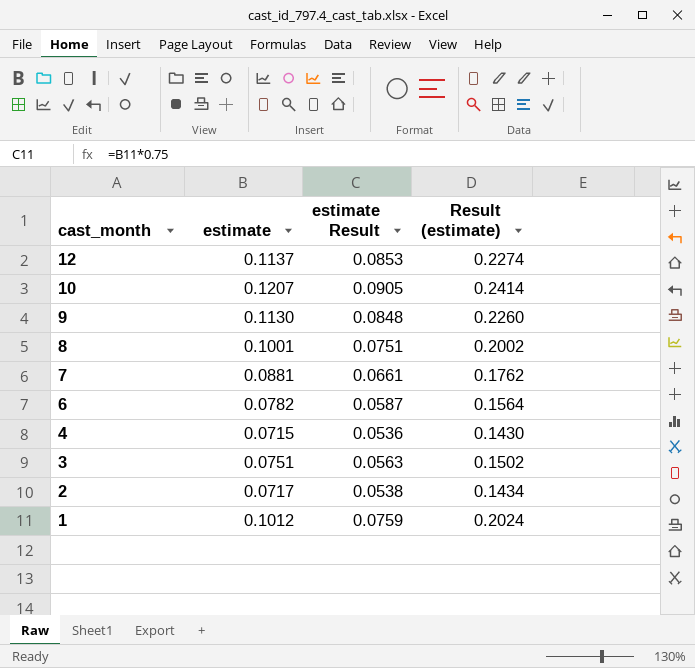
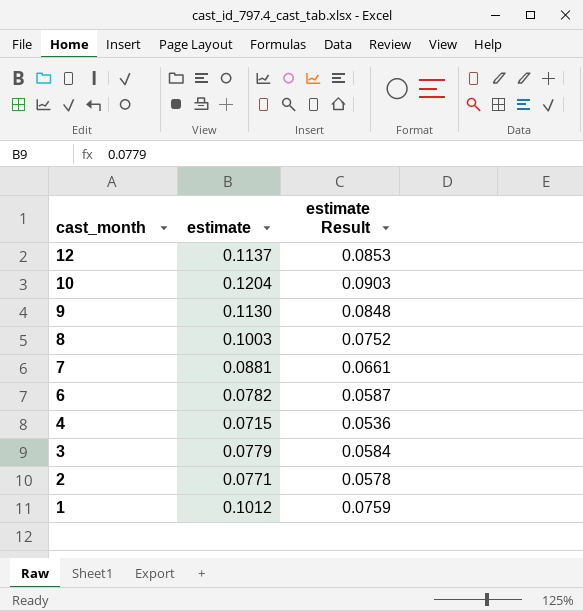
column Result (estimate) | formula: [estimate] * 2 -> none
10 | estimate: 0.1207 -> 0.1204
10 | estimate Result: 0.0905 -> 0.0903
8 | estimate: 0.1001 -> 0.1003
8 | estimate Result: 0.0751 -> 0.0752
3 | estimate: 0.0751 -> 0.0779
3 | estimate Result: 0.0563 -> 0.0584
2 | estimate: 0.0717 -> 0.0771
2 | estimate Result: 0.0538 -> 0.0578

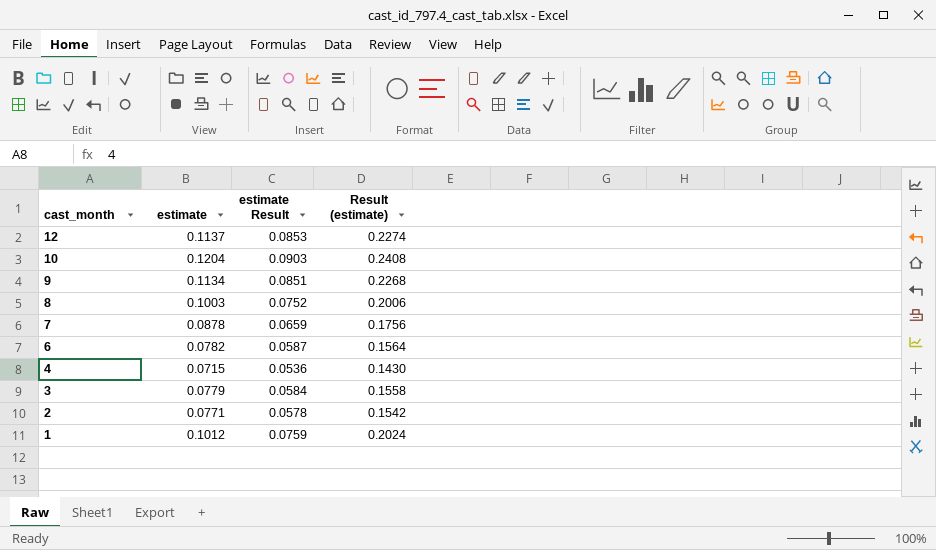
column Result (estimate) | formula: none -> [estimate] * 2
9 | estimate: 0.1130 -> 0.1134
9 | estimate Result: 0.0848 -> 0.0851
7 | estimate: 0.0881 -> 0.0878
7 | estimate Result: 0.0661 -> 0.0659

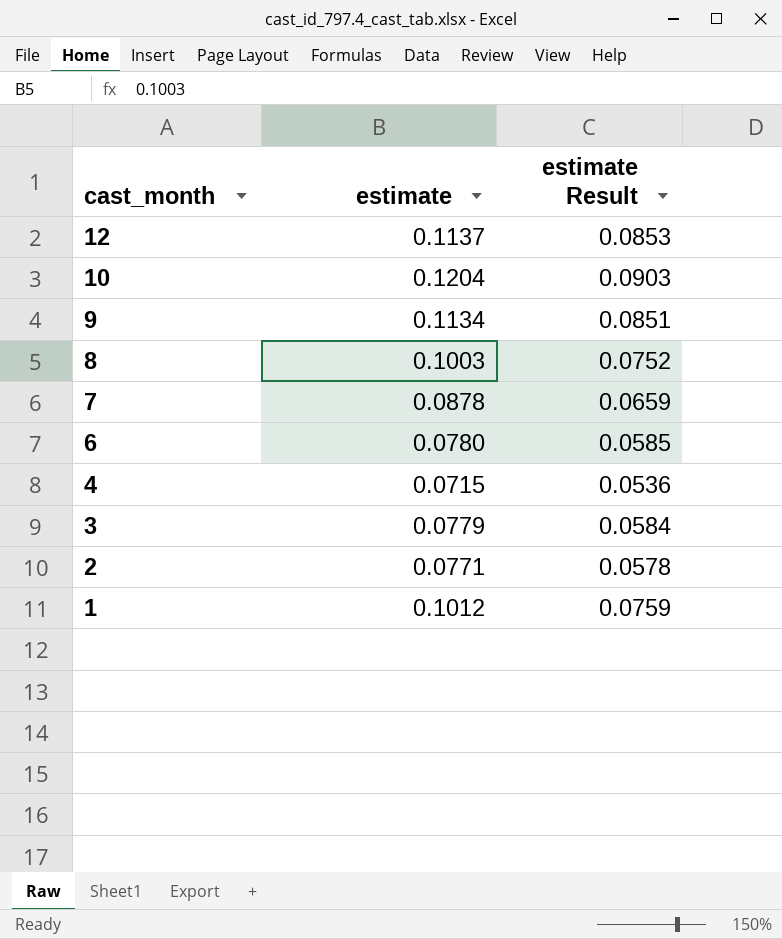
column Result (estimate) | formula: [estimate] * 2 -> none
6 | estimate: 0.0782 -> 0.0780
6 | estimate Result: 0.0587 -> 0.0585

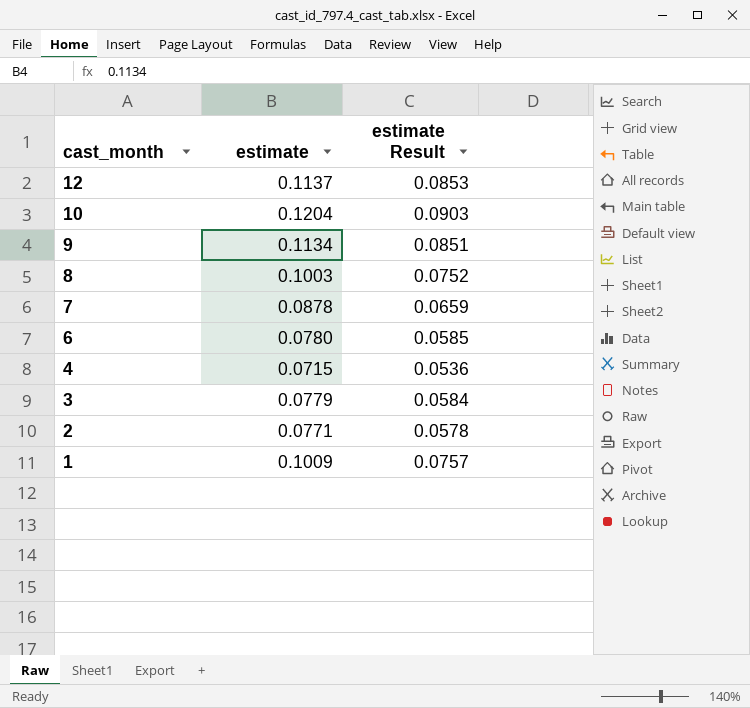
1 | estimate: 0.1012 -> 0.1009
1 | estimate Result: 0.0759 -> 0.0757

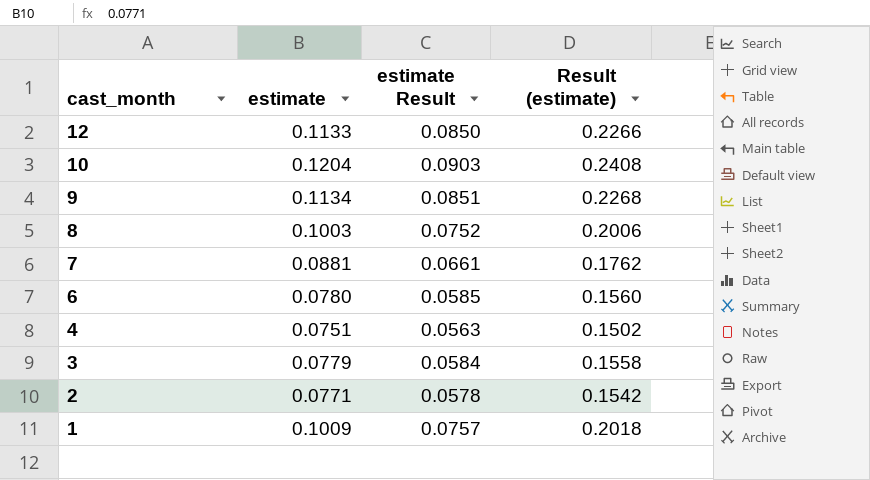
column Result (estimate) | formula: none -> [estimate] * 2
12 | estimate: 0.1137 -> 0.1133
12 | estimate Result: 0.0853 -> 0.0850
7 | estimate: 0.0878 -> 0.0881
7 | estimate Result: 0.0659 -> 0.0661
4 | estimate: 0.0715 -> 0.0751
4 | estimate Result: 0.0536 -> 0.0563

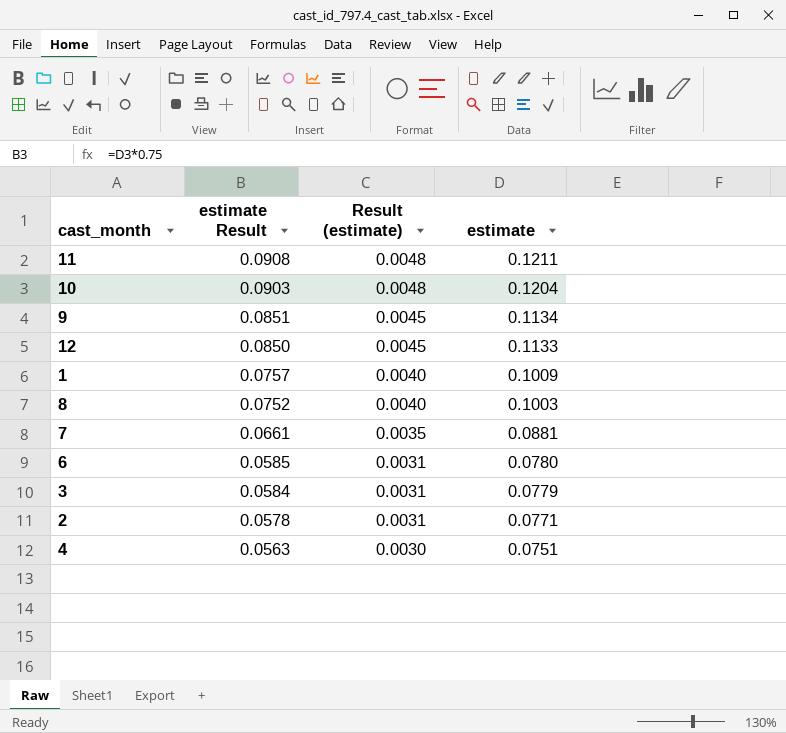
row order: cast_month descending -> estimate Result descending
column Result (estimate) | formula: [estimate] * 2 -> [estimate] * 0.04
column estimate | position: 2 -> 4
row 11: none -> 0.0908 | 0.0048 | 0.1211

